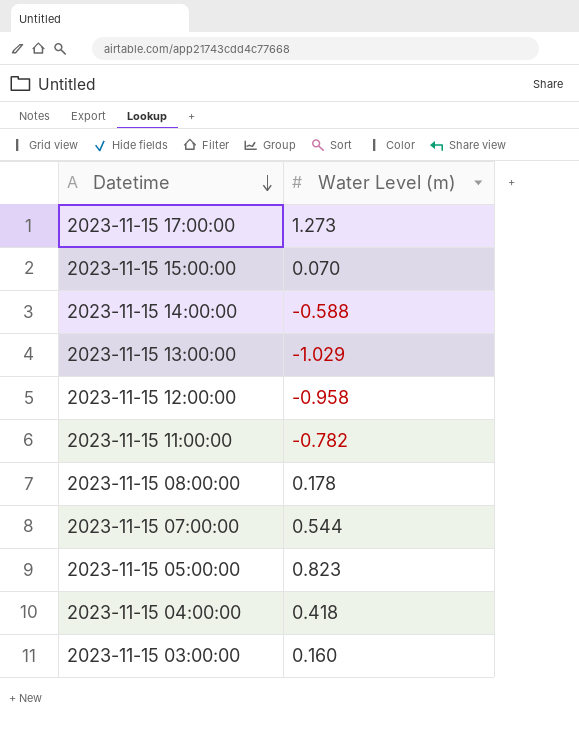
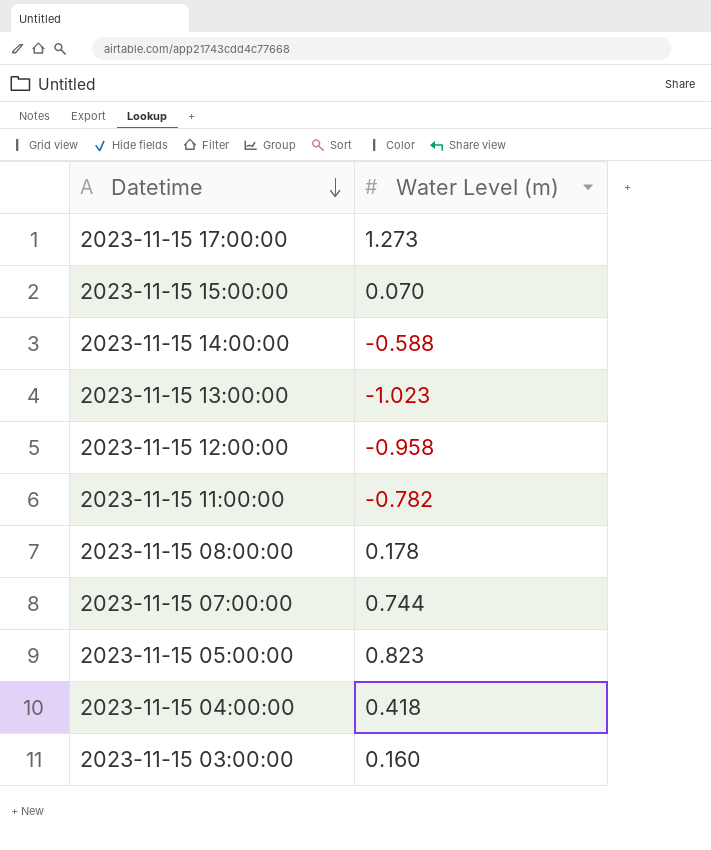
2023-11-15 13:00:00 | Water Level (m): -1.029 -> -1.023
2023-11-15 07:00:00 | Water Level (m): 0.544 -> 0.744

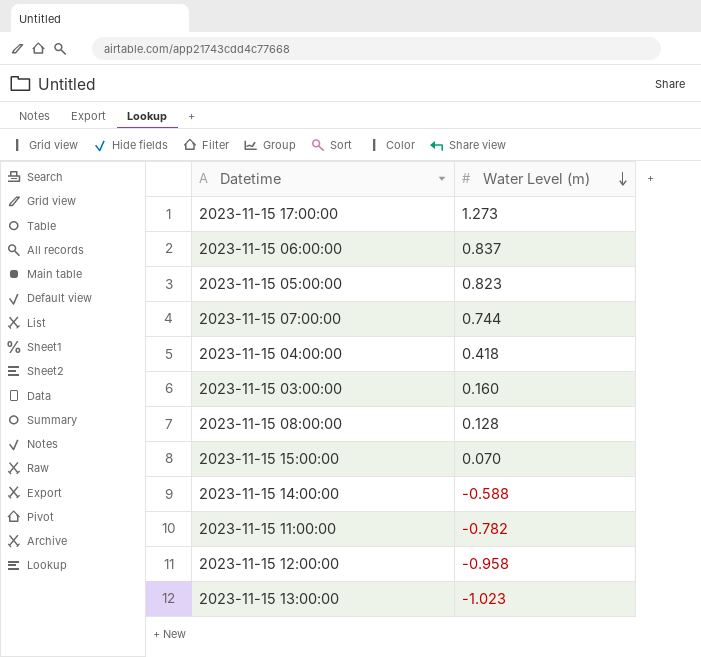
row order: Datetime descending -> Water Level (m) descending
row 2023-11-15 06:00:00: none -> 0.837
2023-11-15 08:00:00 | Water Level (m): 0.178 -> 0.128

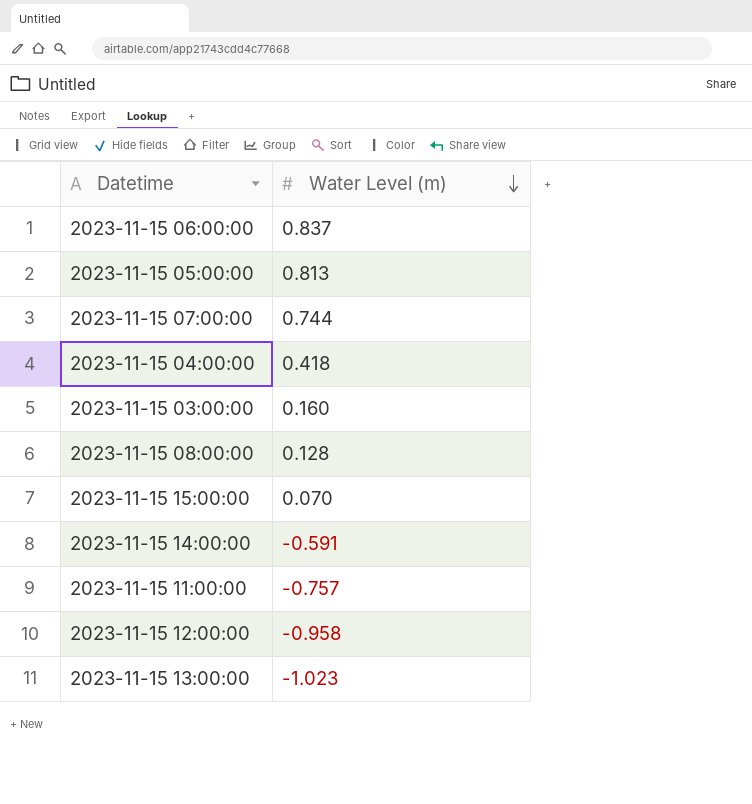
row 2023-11-15 17:00:00: 1.273 -> none
2023-11-15 05:00:00 | Water Level (m): 0.823 -> 0.813
2023-11-15 14:00:00 | Water Level (m): -0.588 -> -0.591
2023-11-15 11:00:00 | Water Level (m): -0.782 -> -0.757

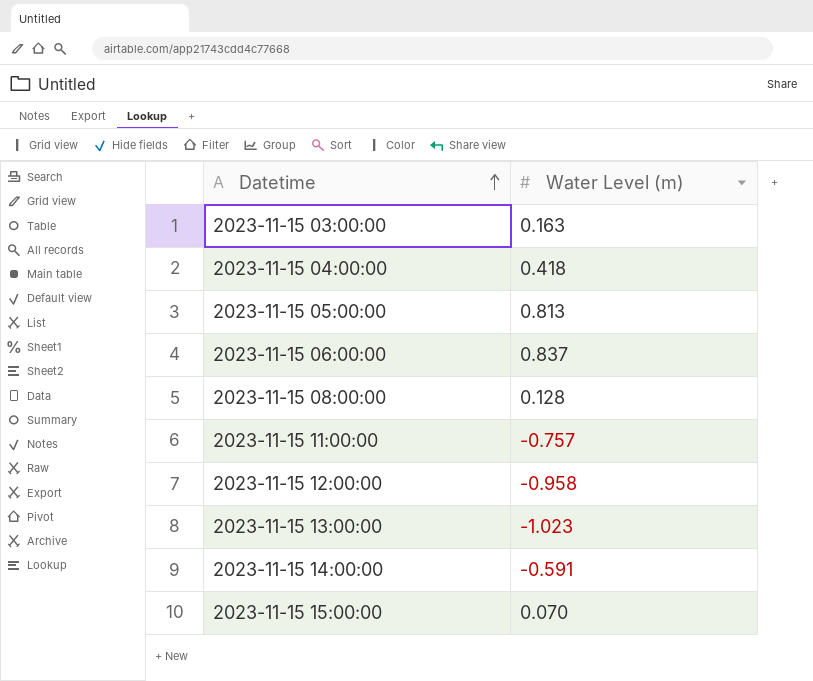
row order: Water Level (m) descending -> Datetime ascending
row 2023-11-15 07:00:00: 0.744 -> none
2023-11-15 03:00:00 | Water Level (m): 0.160 -> 0.163

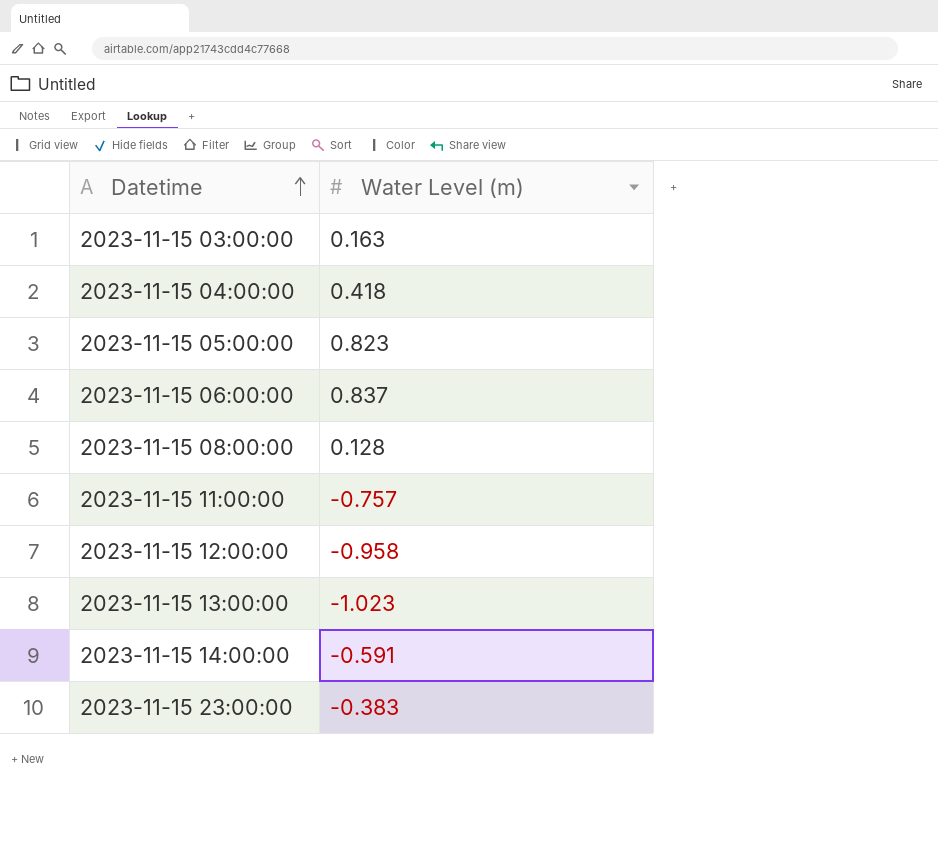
row 2023-11-15 15:00:00: 0.070 -> none
2023-11-15 05:00:00 | Water Level (m): 0.813 -> 0.823
row 2023-11-15 23:00:00: none -> -0.383

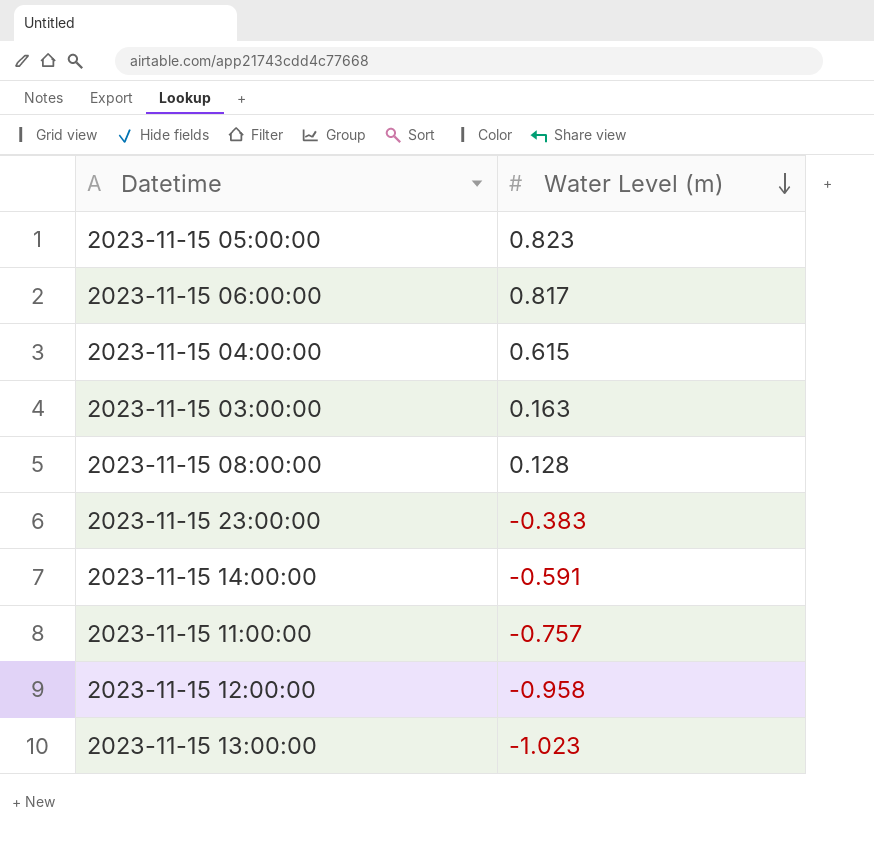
row order: Datetime ascending -> Water Level (m) descending
2023-11-15 06:00:00 | Water Level (m): 0.837 -> 0.817
2023-11-15 04:00:00 | Water Level (m): 0.418 -> 0.615

